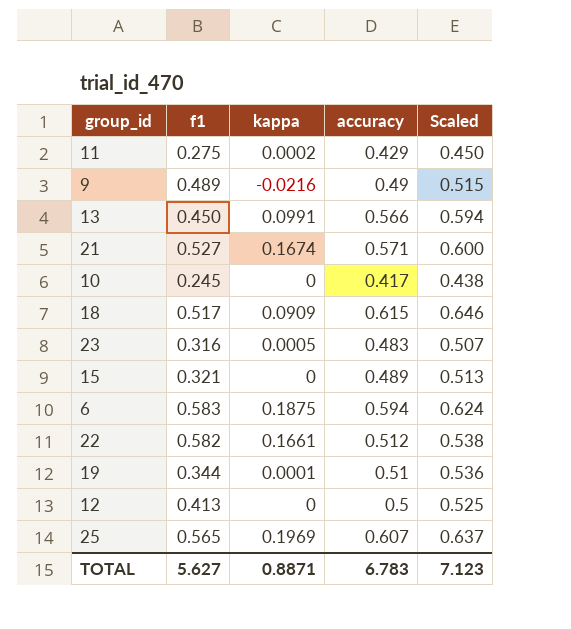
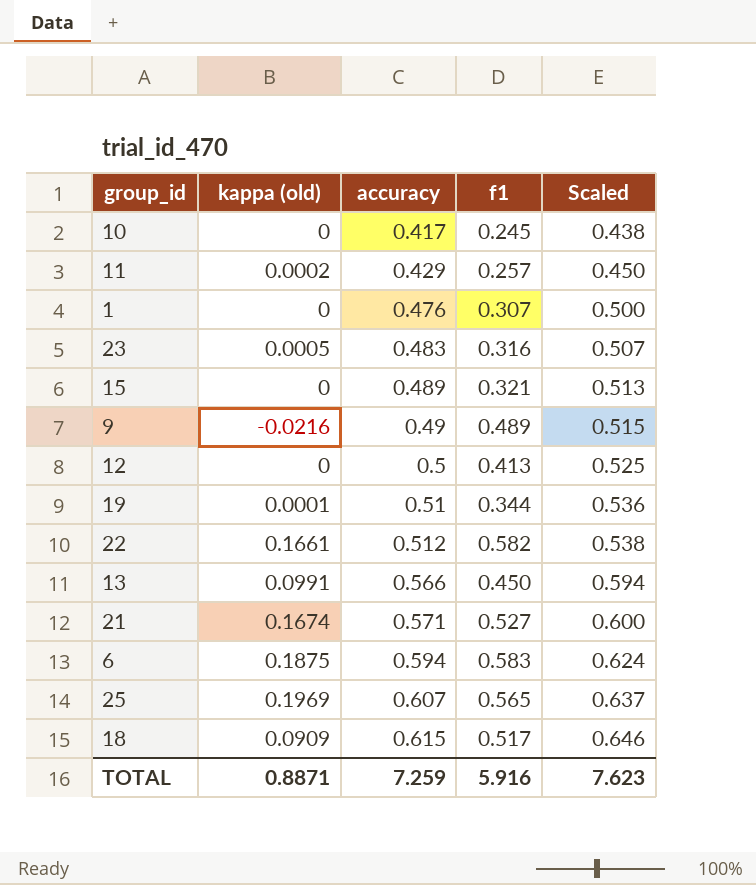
row order: none -> accuracy ascending
column name: kappa -> kappa (old)
column f1 | position: 2 -> 4
11 | f1: 0.275 -> 0.257
row 1: none -> 0 | 0.476 | 0.307 | 0.500
TOTAL | accuracy: 6.783 -> 7.259
TOTAL | f1: 5.627 -> 5.916
TOTAL | Scaled: 7.123 -> 7.623

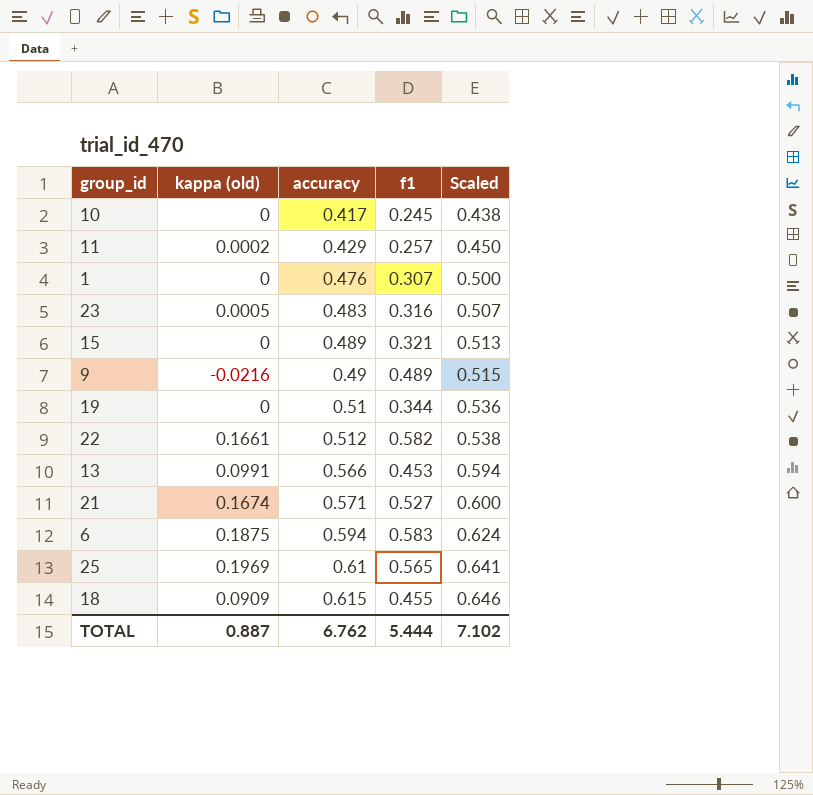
row 12: 0 | 0.5 | 0.413 | 0.525 -> none
19 | kappa (old): 0.0001 -> 0
13 | f1: 0.450 -> 0.453
25 | accuracy: 0.607 -> 0.61
25 | Scaled: 0.637 -> 0.641
18 | f1: 0.517 -> 0.455
TOTAL | kappa (old): 0.8871 -> 0.887
TOTAL | accuracy: 7.259 -> 6.762
TOTAL | f1: 5.916 -> 5.444
TOTAL | Scaled: 7.623 -> 7.102

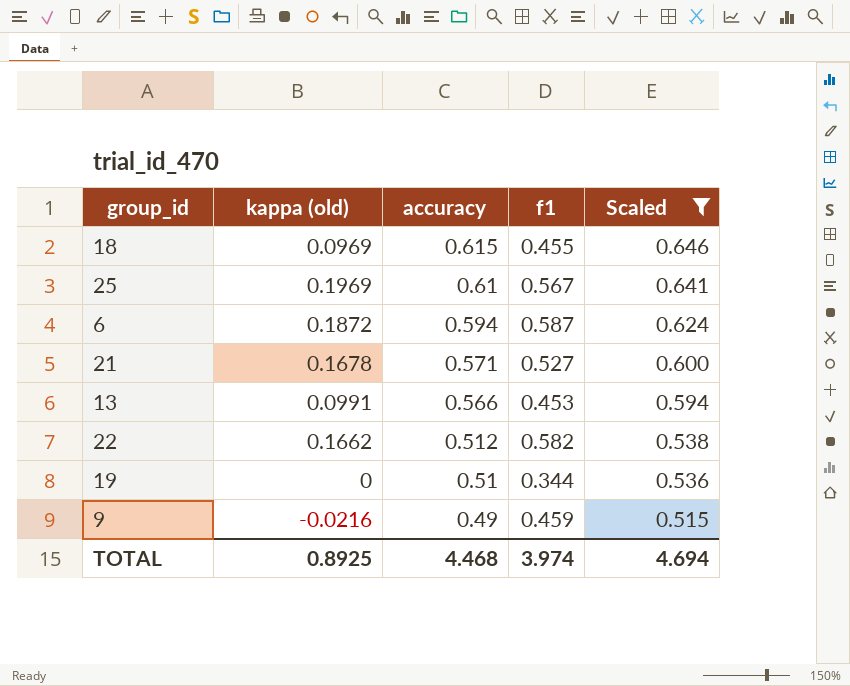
filter: none -> Scaled >= 0.515
row order: accuracy ascending -> accuracy descending
18 | kappa (old): 0.0909 -> 0.0969
25 | f1: 0.565 -> 0.567
6 | kappa (old): 0.1875 -> 0.1872
6 | f1: 0.583 -> 0.587
21 | kappa (old): 0.1674 -> 0.1678
22 | kappa (old): 0.1661 -> 0.1662
9 | f1: 0.489 -> 0.459
TOTAL | kappa (old): 0.887 -> 0.8925
TOTAL | accuracy: 6.762 -> 4.468
TOTAL | f1: 5.444 -> 3.974
TOTAL | Scaled: 7.102 -> 4.694

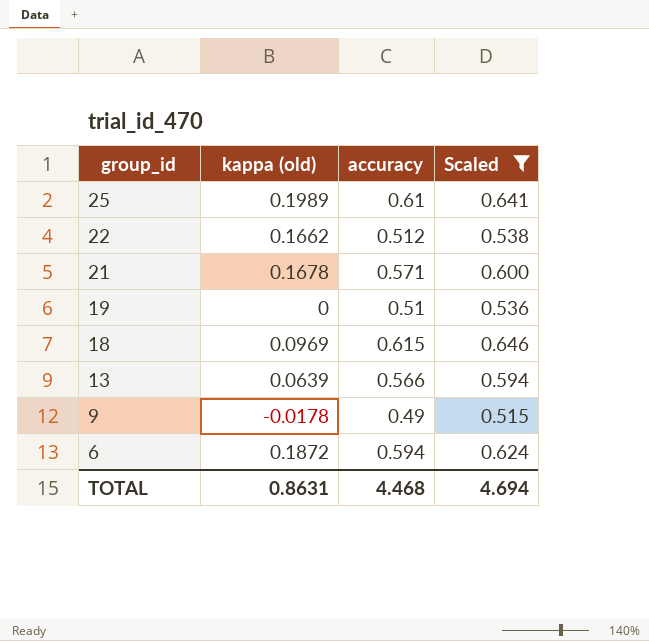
row order: accuracy descending -> group_id descending
column f1 | position: 4 -> none
25 | kappa (old): 0.1969 -> 0.1989
13 | kappa (old): 0.0991 -> 0.0639
9 | kappa (old): -0.0216 -> -0.0178
TOTAL | kappa (old): 0.8925 -> 0.8631

